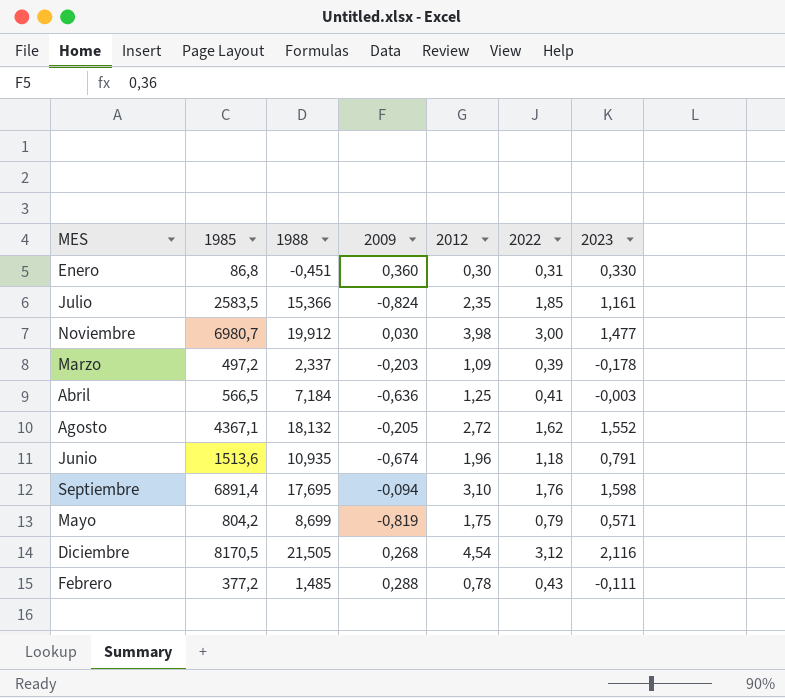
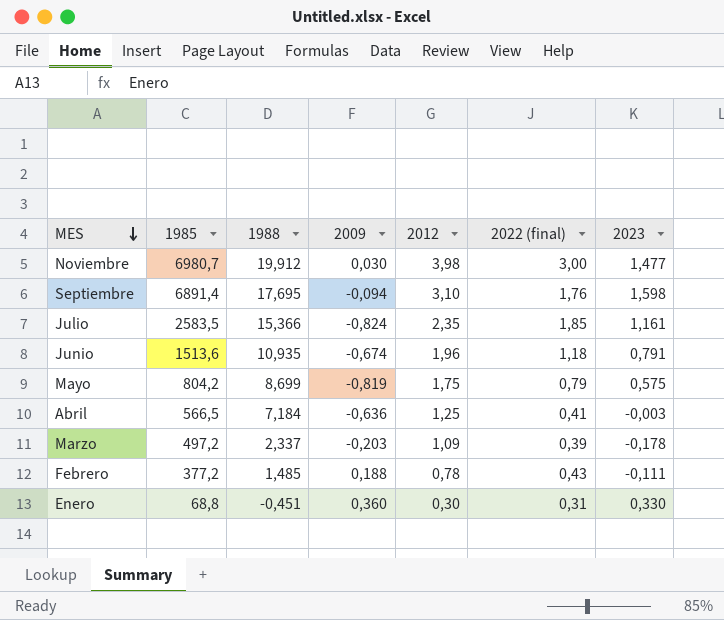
row order: none -> MES descending
column name: 2022 -> 2022 (final)
row Agosto: 4367,1 | 18,132 | -0,205 | 2,72 | 1,62 | 1,552 -> none
row Diciembre: 8170,5 | 21,505 | 0,268 | 4,54 | 3,12 | 2,116 -> none
Mayo | 2023: 0,571 -> 0,575
Febrero | 2009: 0,288 -> 0,188
Enero | 1985: 86,8 -> 68,8

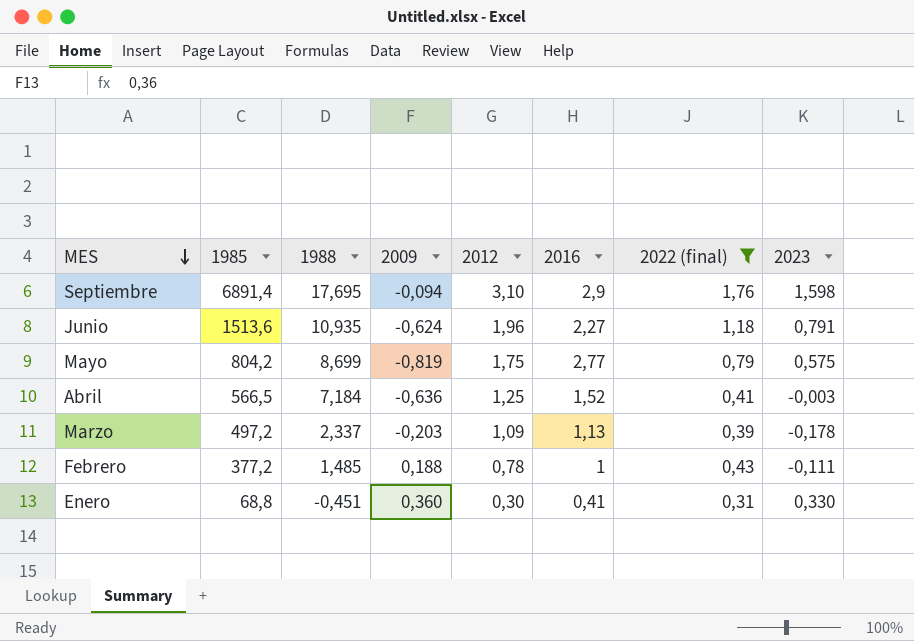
filter: none -> 2022 (final) <= 1,76
column 2016 | position: none -> 6
Junio | 2009: -0,674 -> -0,624

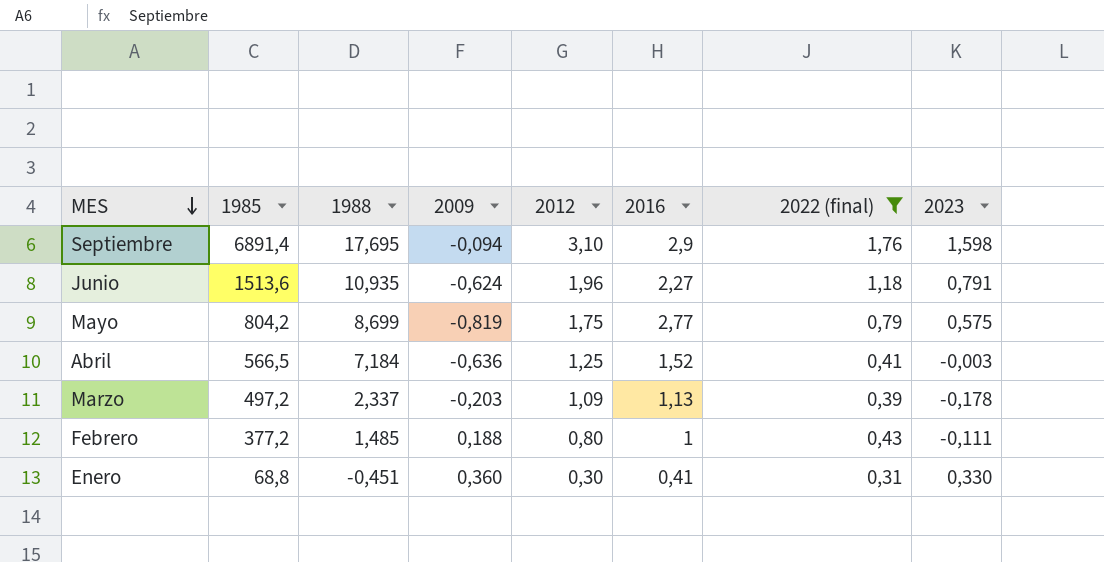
Febrero | 2012: 0,78 -> 0,80

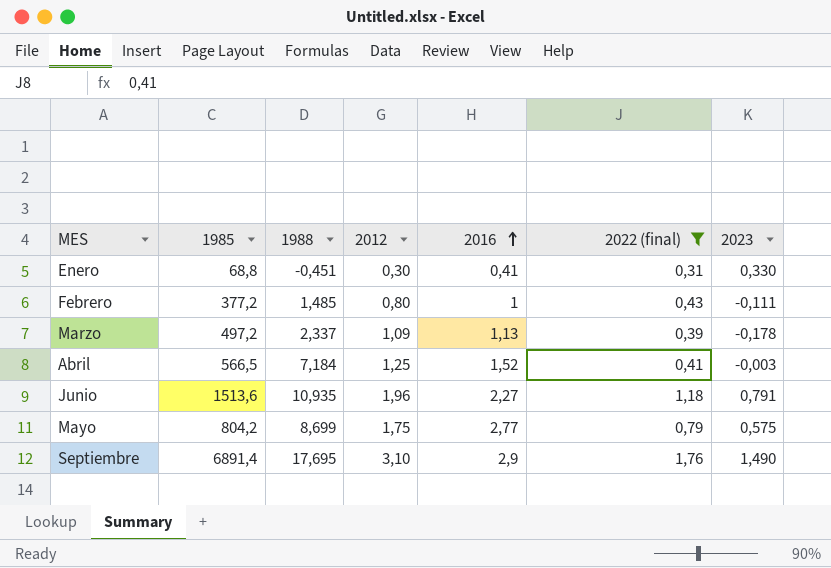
row order: MES descending -> 2016 ascending
column 2009 | position: 4 -> none
Septiembre | 2023: 1,598 -> 1,490

